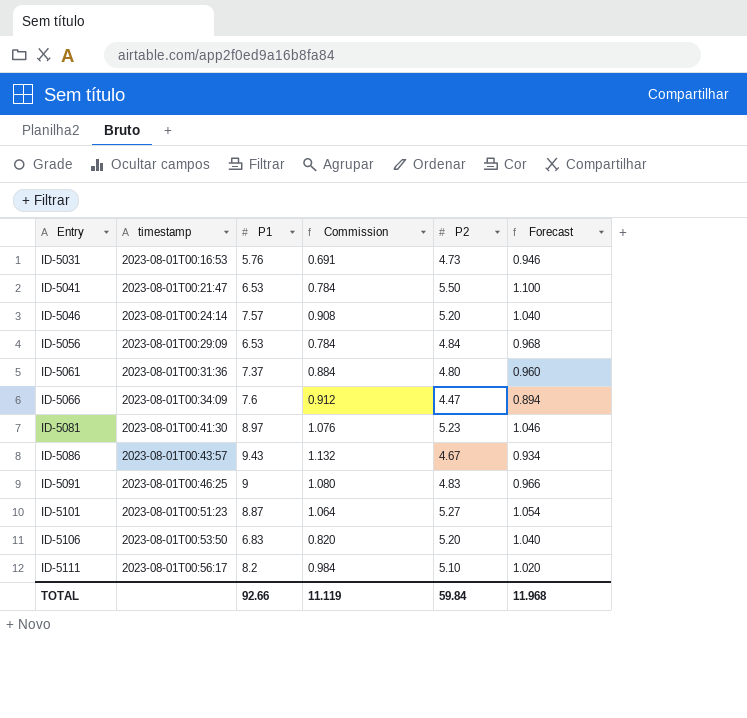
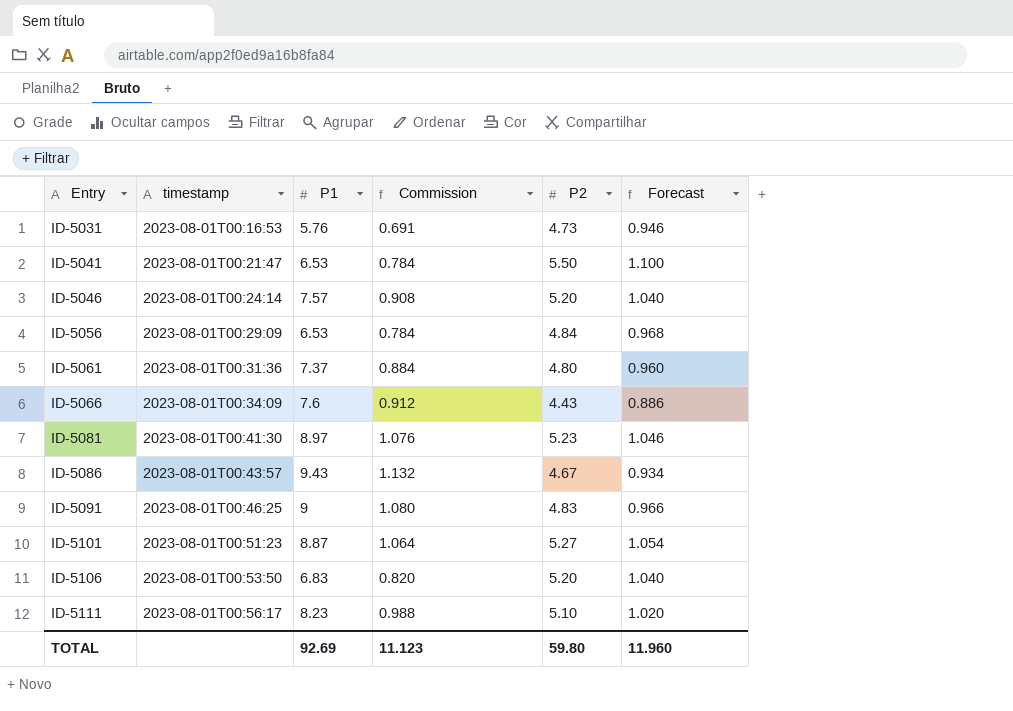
ID-5066 | P2: 4.47 -> 4.43
ID-5066 | Forecast: 0.894 -> 0.886
ID-5111 | P1: 8.2 -> 8.23
ID-5111 | Commission: 0.984 -> 0.988
TOTAL | P1: 92.66 -> 92.69
TOTAL | Commission: 11.119 -> 11.123
TOTAL | P2: 59.84 -> 59.80
TOTAL | Forecast: 11.968 -> 11.960

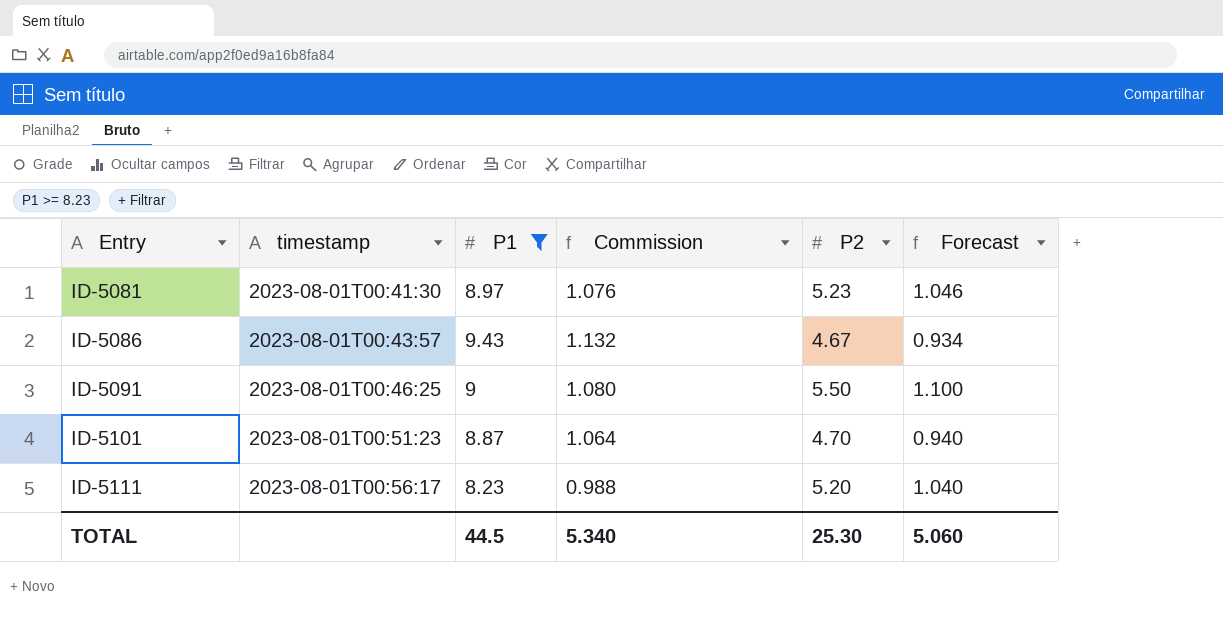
filter: none -> P1 >= 8.23
ID-5091 | P2: 4.83 -> 5.50
ID-5091 | Forecast: 0.966 -> 1.100
ID-5101 | P2: 5.27 -> 4.70
ID-5101 | Forecast: 1.054 -> 0.940
ID-5111 | P2: 5.10 -> 5.20
ID-5111 | Forecast: 1.020 -> 1.040
TOTAL | P1: 92.69 -> 44.5
TOTAL | Commission: 11.123 -> 5.340
TOTAL | P2: 59.80 -> 25.30
TOTAL | Forecast: 11.960 -> 5.060

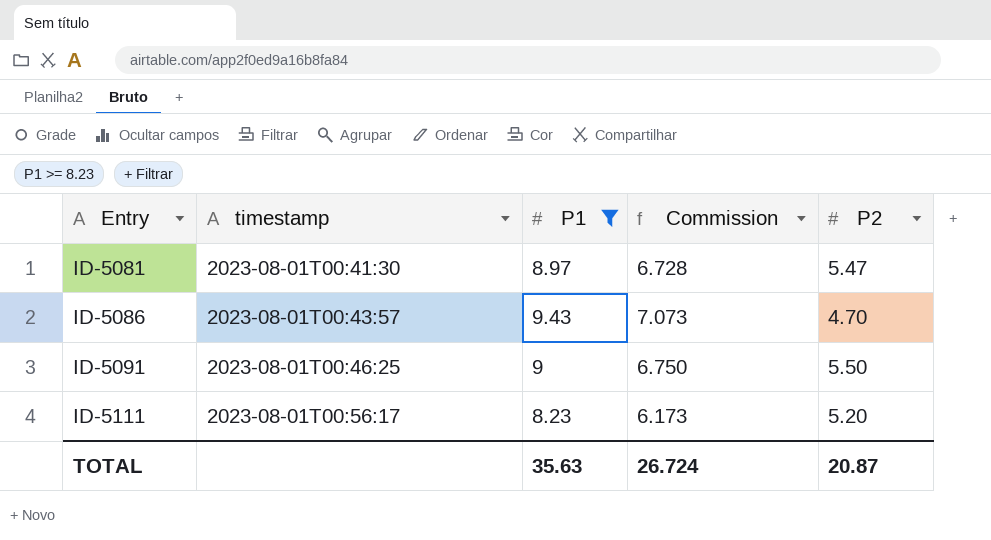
column Forecast | formula: [P2] * 0.2 -> none
column Commission | formula: [P1] * 0.12 -> [P1] * 0.75
row ID-5101: 2023-08-01T00:51:23 | 8.87 | 1.064 | 4.70 | 0.940 -> none
ID-5081 | P2: 5.23 -> 5.47
ID-5086 | P2: 4.67 -> 4.70
TOTAL | P1: 44.5 -> 35.63
TOTAL | Commission: 5.340 -> 26.724
TOTAL | P2: 25.30 -> 20.87

